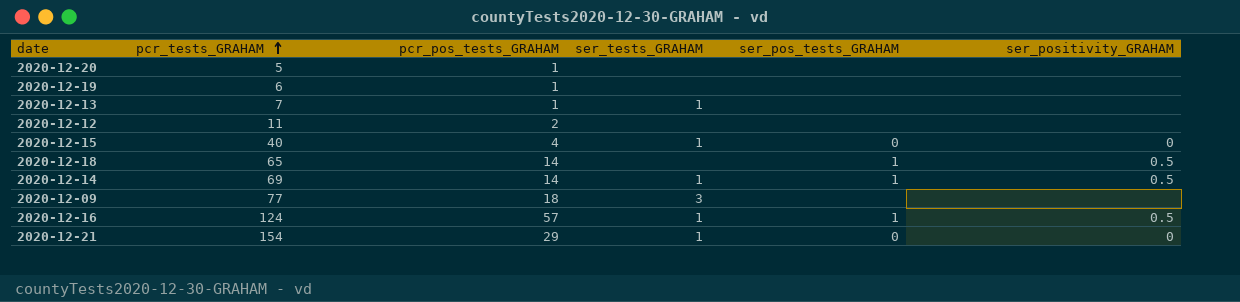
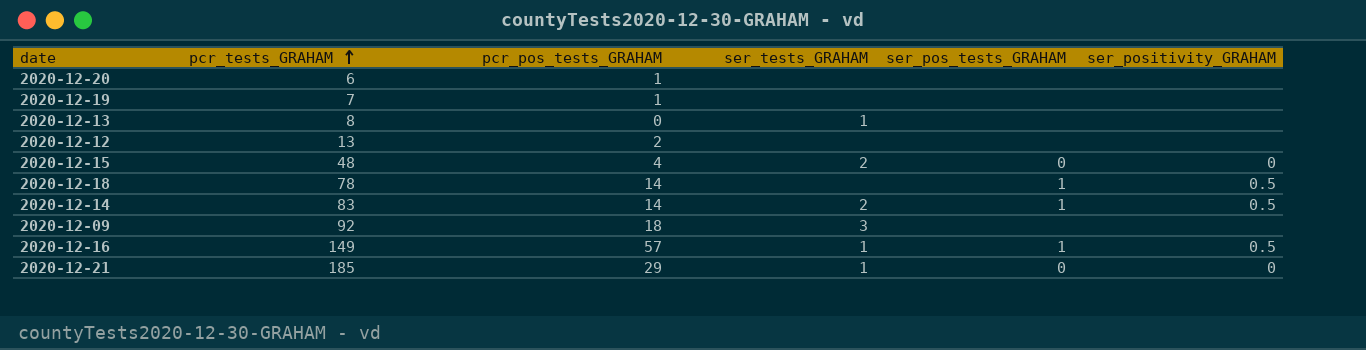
2020-12-20 | pcr_tests_GRAHAM: 5 -> 6
2020-12-19 | pcr_tests_GRAHAM: 6 -> 7
2020-12-13 | pcr_tests_GRAHAM: 7 -> 8
2020-12-13 | pcr_pos_tests_GRAHAM: 1 -> 0
2020-12-12 | pcr_tests_GRAHAM: 11 -> 13
2020-12-15 | pcr_tests_GRAHAM: 40 -> 48
2020-12-15 | ser_tests_GRAHAM: 1 -> 2
2020-12-18 | pcr_tests_GRAHAM: 65 -> 78
2020-12-14 | pcr_tests_GRAHAM: 69 -> 83
2020-12-14 | ser_tests_GRAHAM: 1 -> 2
2020-12-09 | pcr_tests_GRAHAM: 77 -> 92
2020-12-16 | pcr_tests_GRAHAM: 124 -> 149
2020-12-21 | pcr_tests_GRAHAM: 154 -> 185

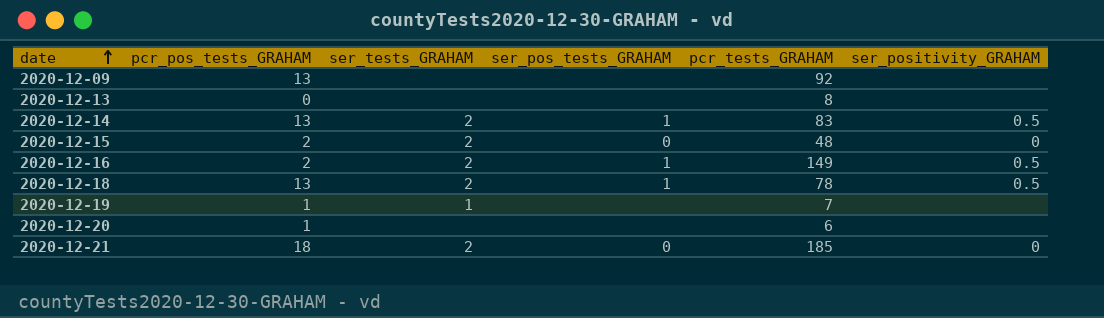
row order: pcr_tests_GRAHAM ascending -> date ascending
column pcr_tests_GRAHAM | position: 2 -> 5
row 2020-12-12: 13 | 2 | none | none | none -> none
2020-12-09 | pcr_pos_tests_GRAHAM: 18 -> 13
2020-12-09 | ser_tests_GRAHAM: 3 -> none
2020-12-13 | ser_tests_GRAHAM: 1 -> none
2020-12-14 | pcr_pos_tests_GRAHAM: 14 -> 13
2020-12-15 | pcr_pos_tests_GRAHAM: 4 -> 2
2020-12-16 | pcr_pos_tests_GRAHAM: 57 -> 2
2020-12-16 | ser_tests_GRAHAM: 1 -> 2
2020-12-18 | pcr_pos_tests_GRAHAM: 14 -> 13
2020-12-18 | ser_tests_GRAHAM: none -> 2
2020-12-19 | ser_tests_GRAHAM: none -> 1
2020-12-21 | pcr_pos_tests_GRAHAM: 29 -> 18
2020-12-21 | ser_tests_GRAHAM: 1 -> 2

